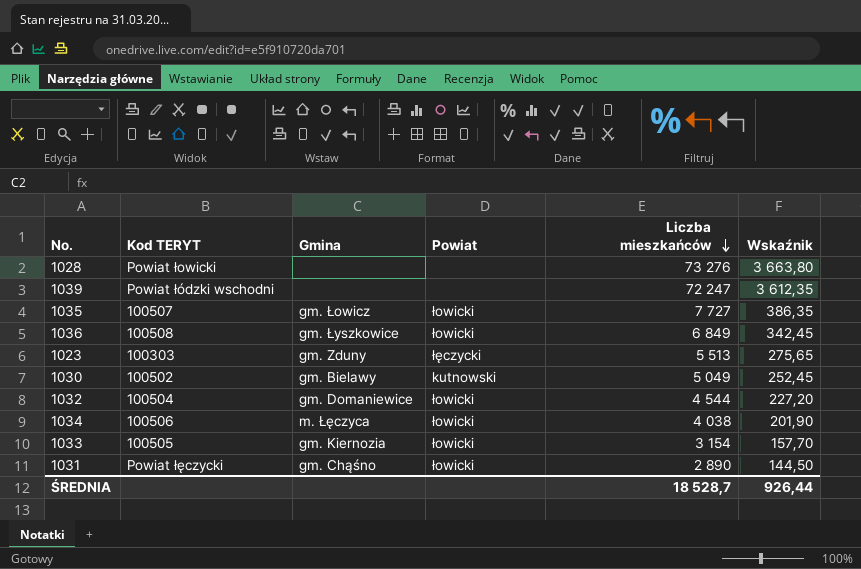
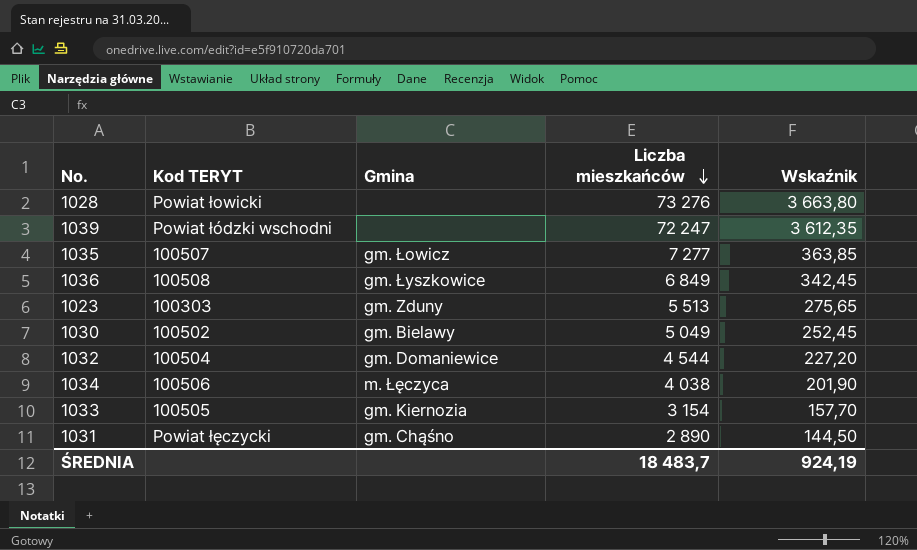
column Powiat | position: 4 -> none
1035 | Liczba mieszkańców: 7 727 -> 7 277
1035 | Wskaźnik: 386,35 -> 363,85
ŚREDNIA | Liczba mieszkańców: 18 528,7 -> 18 483,7
ŚREDNIA | Wskaźnik: 926,44 -> 924,19

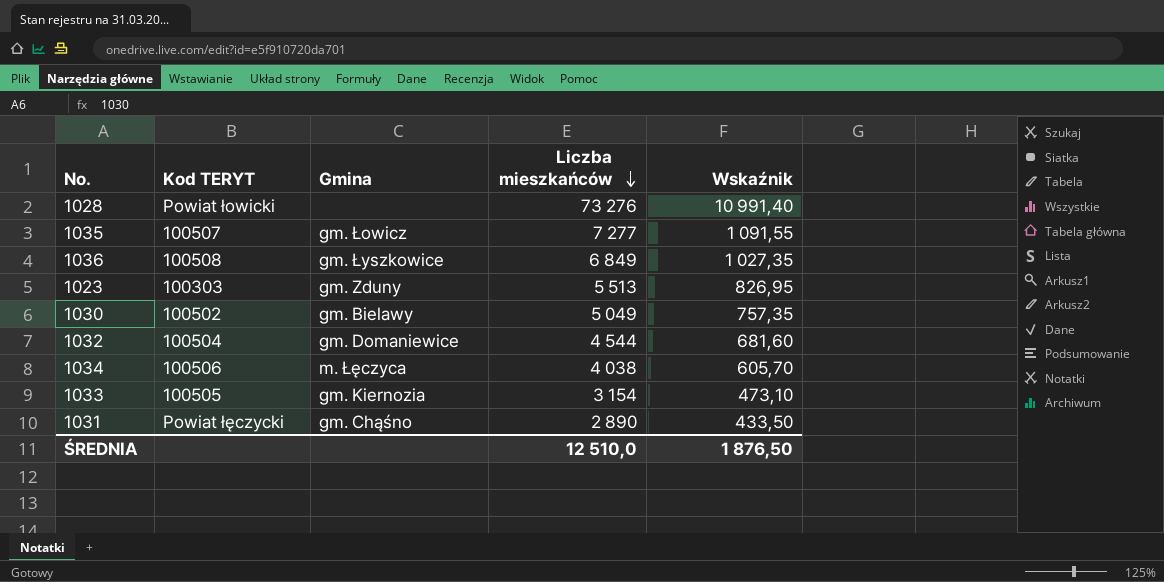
column Wskaźnik | formula: [Liczba mieszkańców] * 0,05 -> [Liczba mieszkańców] * 0,15
row 1039: Powiat łódzki wschodni | none | 72 247 | 3 612,35 -> none
ŚREDNIA | Liczba mieszkańców: 18 483,7 -> 12 510,0
ŚREDNIA | Wskaźnik: 924,19 -> 1 876,50

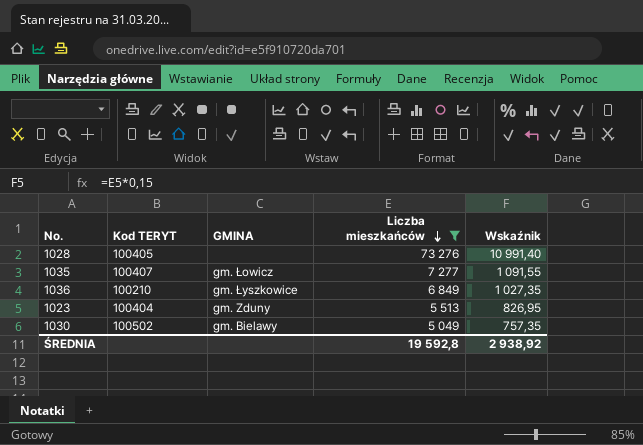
filter: none -> Liczba mieszkańców >= 5 049
column name: Gmina -> GMINA
1028 | Kod TERYT: Powiat łowicki -> 100405
1035 | Kod TERYT: 100507 -> 100407
1036 | Kod TERYT: 100508 -> 100210
1023 | Kod TERYT: 100303 -> 100404
ŚREDNIA | Liczba mieszkańców: 12 510,0 -> 19 592,8
ŚREDNIA | Wskaźnik: 1 876,50 -> 2 938,92

